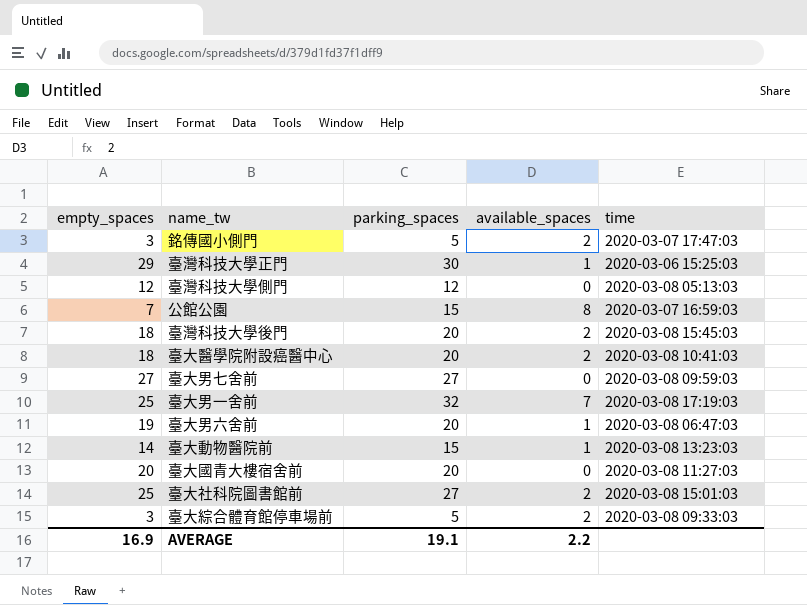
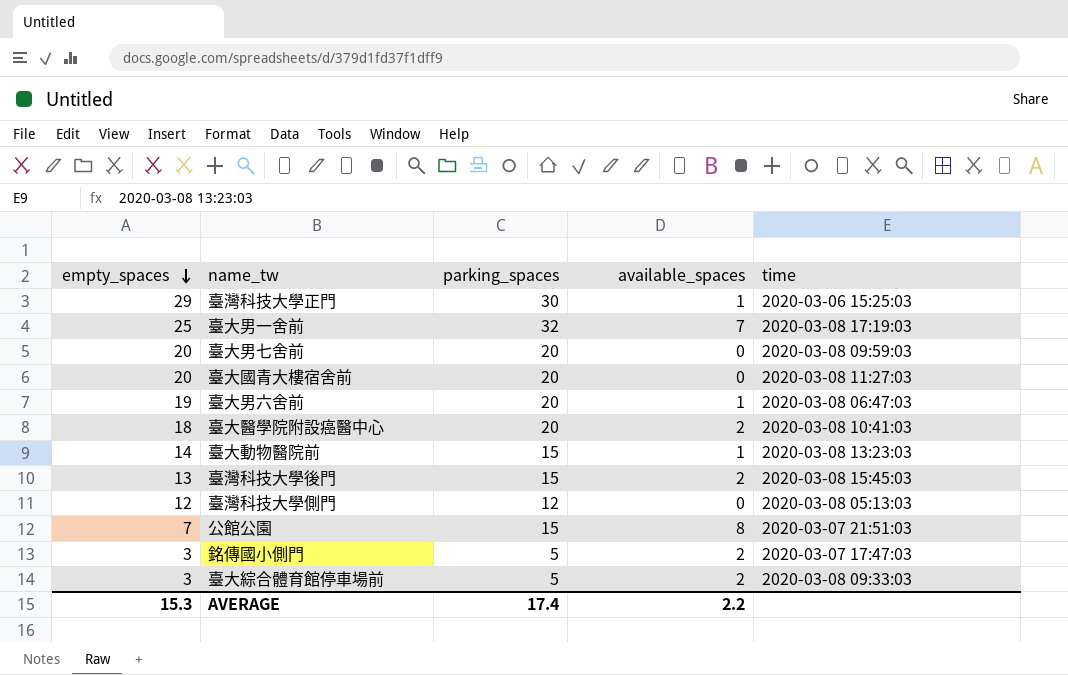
row order: none -> empty_spaces descending
row 臺大社科院圖書館前: 25 | 27 | 2 | 2020-03-08 15:01:03 -> none
臺大男七舍前 | empty_spaces: 27 -> 20
臺大男七舍前 | parking_spaces: 27 -> 20
臺灣科技大學後門 | empty_spaces: 18 -> 13
臺灣科技大學後門 | parking_spaces: 20 -> 15
公館公園 | time: 2020-03-07 16:59:03 -> 2020-03-07 21:51:03
AVERAGE | empty_spaces: 16.9 -> 15.3
AVERAGE | parking_spaces: 19.1 -> 17.4

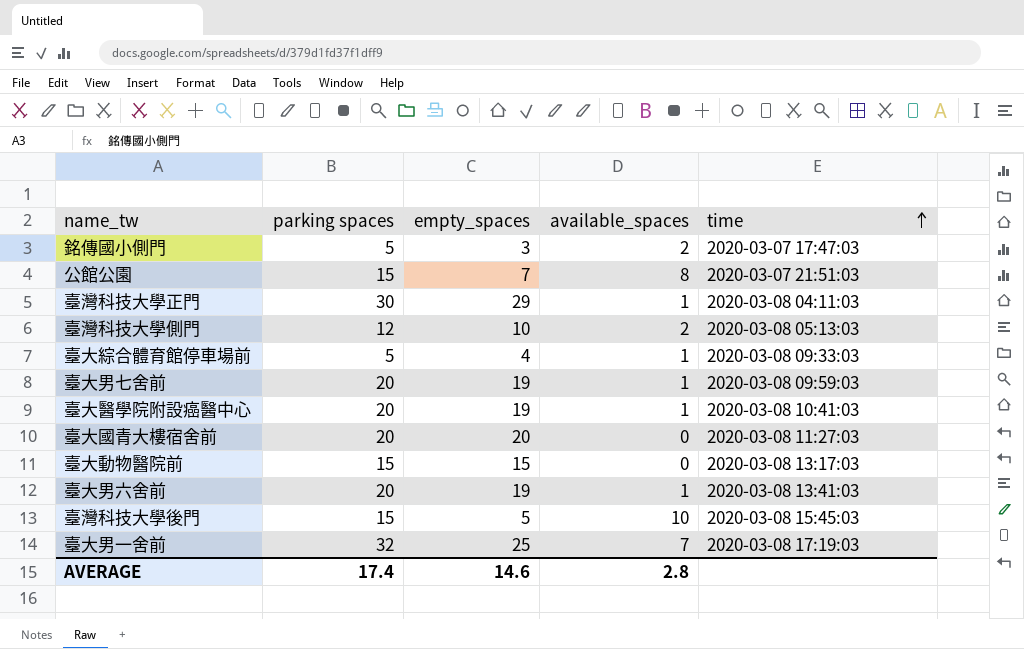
row order: empty_spaces descending -> time ascending
column name: parking_spaces -> parking spaces
column empty_spaces | position: 1 -> 3
臺灣科技大學正門 | time: 2020-03-06 15:25:03 -> 2020-03-08 04:11:03
臺灣科技大學側門 | empty_spaces: 12 -> 10
臺灣科技大學側門 | available_spaces: 0 -> 2
臺大綜合體育館停車場前 | empty_spaces: 3 -> 4
臺大綜合體育館停車場前 | available_spaces: 2 -> 1
臺大男七舍前 | empty_spaces: 20 -> 19
臺大男七舍前 | available_spaces: 0 -> 1
臺大醫學院附設癌醫中心 | empty_spaces: 18 -> 19
臺大醫學院附設癌醫中心 | available_spaces: 2 -> 1
臺大動物醫院前 | empty_spaces: 14 -> 15
臺大動物醫院前 | available_spaces: 1 -> 0
臺大動物醫院前 | time: 2020-03-08 13:23:03 -> 2020-03-08 13:17:03
臺大男六舍前 | time: 2020-03-08 06:47:03 -> 2020-03-08 13:41:03
臺灣科技大學後門 | empty_spaces: 13 -> 5
臺灣科技大學後門 | available_spaces: 2 -> 10
AVERAGE | empty_spaces: 15.3 -> 14.6
AVERAGE | available_spaces: 2.2 -> 2.8

